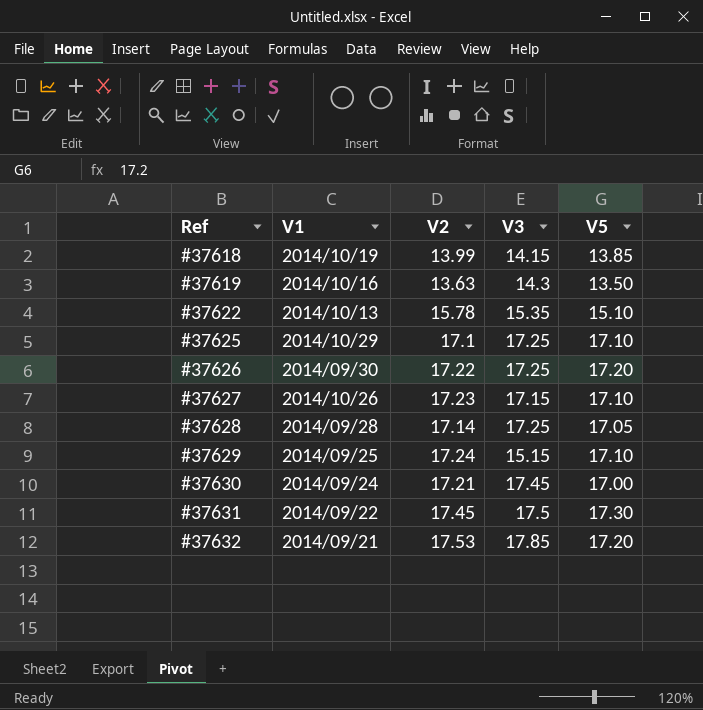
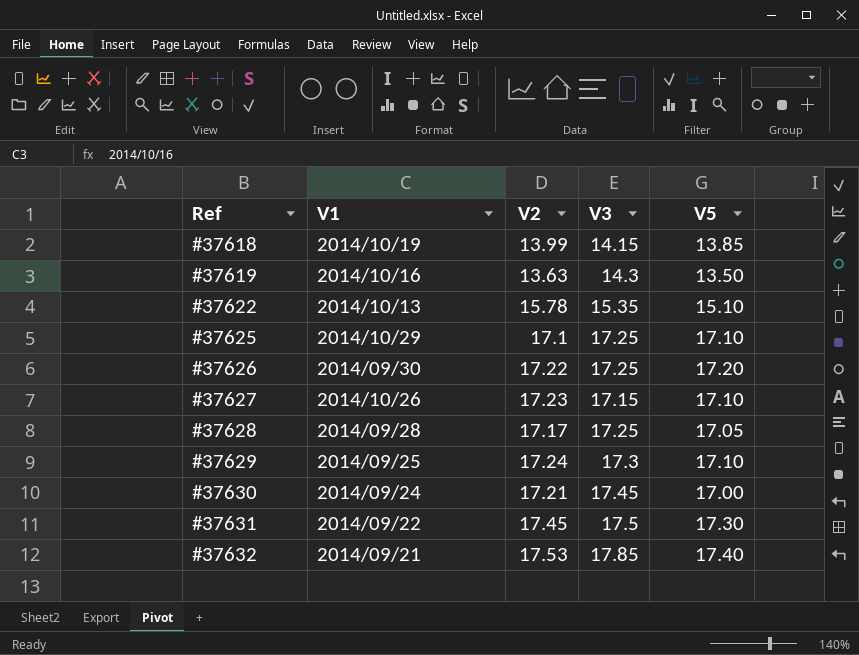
#37628 | V2: 17.14 -> 17.17
#37629 | V3: 15.15 -> 17.3
#37632 | V5: 17.20 -> 17.40

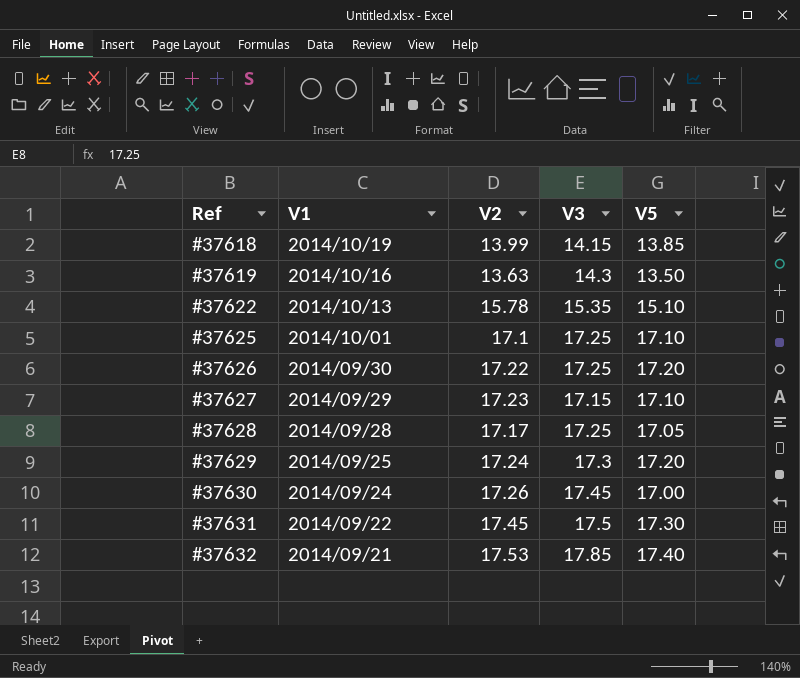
#37625 | V1: 2014/10/29 -> 2014/10/01
#37627 | V1: 2014/10/26 -> 2014/09/29
#37629 | V5: 17.10 -> 17.20
#37630 | V2: 17.21 -> 17.26

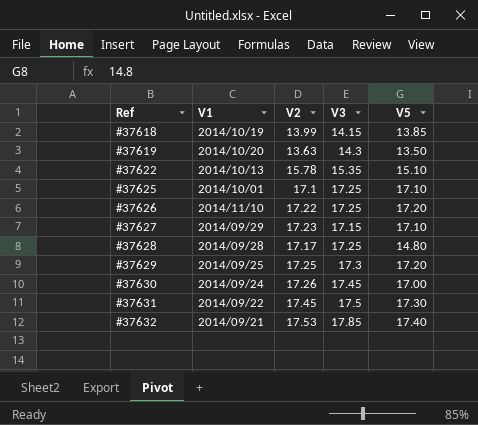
#37619 | V1: 2014/10/16 -> 2014/10/20
#37626 | V1: 2014/09/30 -> 2014/11/10
#37628 | V5: 17.05 -> 14.80
#37629 | V2: 17.24 -> 17.25

